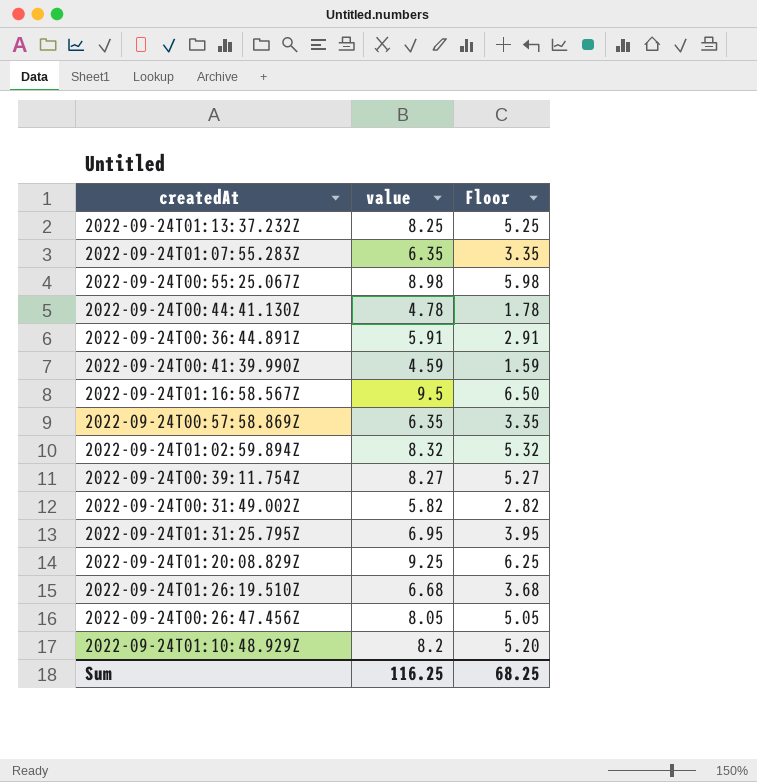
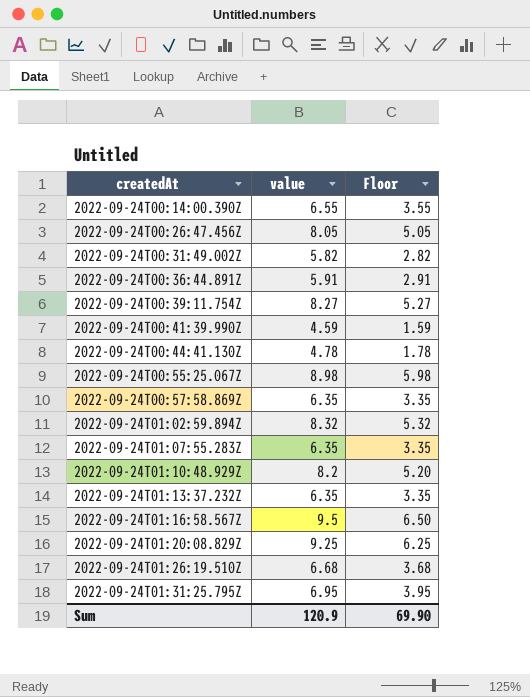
row order: none -> createdAt ascending
row 2022-09-24T00:14:00.390Z: none -> 6.55 | 3.55
2022-09-24T01:13:37.232Z | value: 8.25 -> 6.35
2022-09-24T01:13:37.232Z | Floor: 5.25 -> 3.35
Sum | value: 116.25 -> 120.9
Sum | Floor: 68.25 -> 69.90

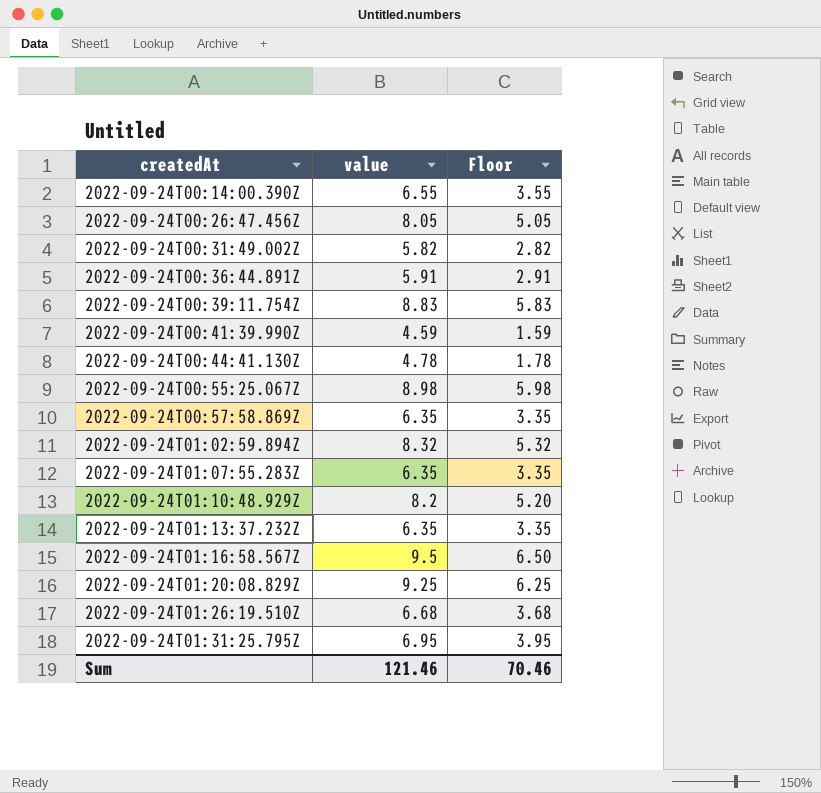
2022-09-24T00:39:11.754Z | value: 8.27 -> 8.83
2022-09-24T00:39:11.754Z | Floor: 5.27 -> 5.83
Sum | value: 120.9 -> 121.46
Sum | Floor: 69.90 -> 70.46

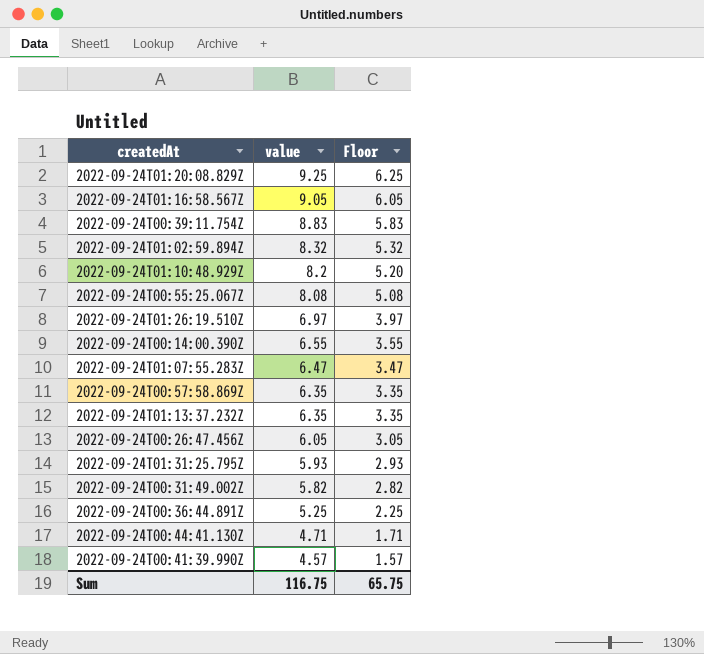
row order: createdAt ascending -> value descending
2022-09-24T01:16:58.567Z | value: 9.5 -> 9.05
2022-09-24T01:16:58.567Z | Floor: 6.50 -> 6.05
2022-09-24T00:55:25.067Z | value: 8.98 -> 8.08
2022-09-24T00:55:25.067Z | Floor: 5.98 -> 5.08
2022-09-24T01:26:19.510Z | value: 6.68 -> 6.97
2022-09-24T01:26:19.510Z | Floor: 3.68 -> 3.97
2022-09-24T01:07:55.283Z | value: 6.35 -> 6.47
2022-09-24T01:07:55.283Z | Floor: 3.35 -> 3.47
2022-09-24T00:26:47.456Z | value: 8.05 -> 6.05
2022-09-24T00:26:47.456Z | Floor: 5.05 -> 3.05
2022-09-24T01:31:25.795Z | value: 6.95 -> 5.93
2022-09-24T01:31:25.795Z | Floor: 3.95 -> 2.93
2022-09-24T00:36:44.891Z | value: 5.91 -> 5.25
2022-09-24T00:36:44.891Z | Floor: 2.91 -> 2.25
2022-09-24T00:44:41.130Z | value: 4.78 -> 4.71
2022-09-24T00:44:41.130Z | Floor: 1.78 -> 1.71
2022-09-24T00:41:39.990Z | value: 4.59 -> 4.57
2022-09-24T00:41:39.990Z | Floor: 1.59 -> 1.57
Sum | value: 121.46 -> 116.75
Sum | Floor: 70.46 -> 65.75

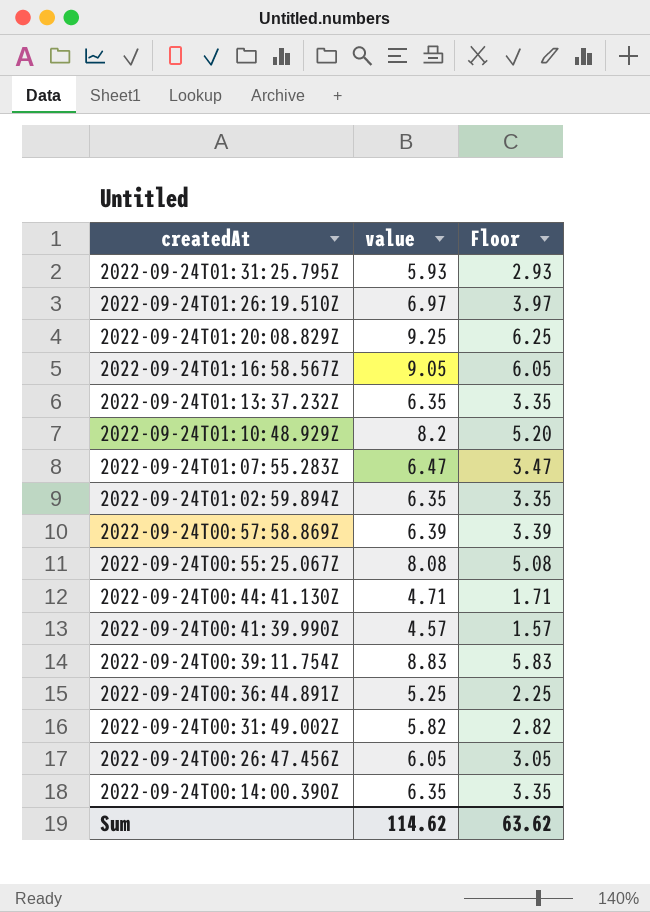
row order: value descending -> createdAt descending
2022-09-24T01:02:59.894Z | value: 8.32 -> 6.35
2022-09-24T01:02:59.894Z | Floor: 5.32 -> 3.35
2022-09-24T00:57:58.869Z | value: 6.35 -> 6.39
2022-09-24T00:57:58.869Z | Floor: 3.35 -> 3.39
2022-09-24T00:14:00.390Z | value: 6.55 -> 6.35
2022-09-24T00:14:00.390Z | Floor: 3.55 -> 3.35
Sum | value: 116.75 -> 114.62
Sum | Floor: 65.75 -> 63.62

